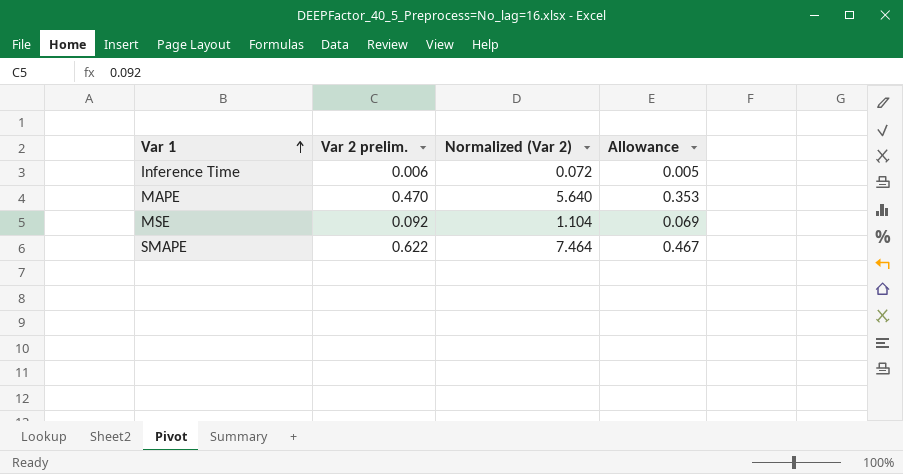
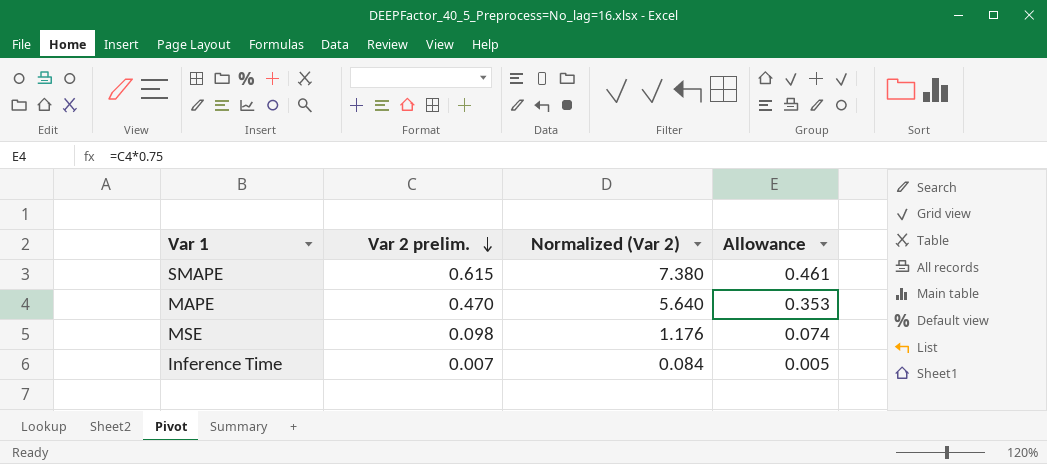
row order: Var 1 ascending -> Var 2 prelim. descending
SMAPE | Var 2 prelim.: 0.622 -> 0.615
SMAPE | Normalized (Var 2): 7.464 -> 7.380
SMAPE | Allowance: 0.467 -> 0.461
MSE | Var 2 prelim.: 0.092 -> 0.098
MSE | Normalized (Var 2): 1.104 -> 1.176
MSE | Allowance: 0.069 -> 0.074
Inference Time | Var 2 prelim.: 0.006 -> 0.007
Inference Time | Normalized (Var 2): 0.072 -> 0.084

